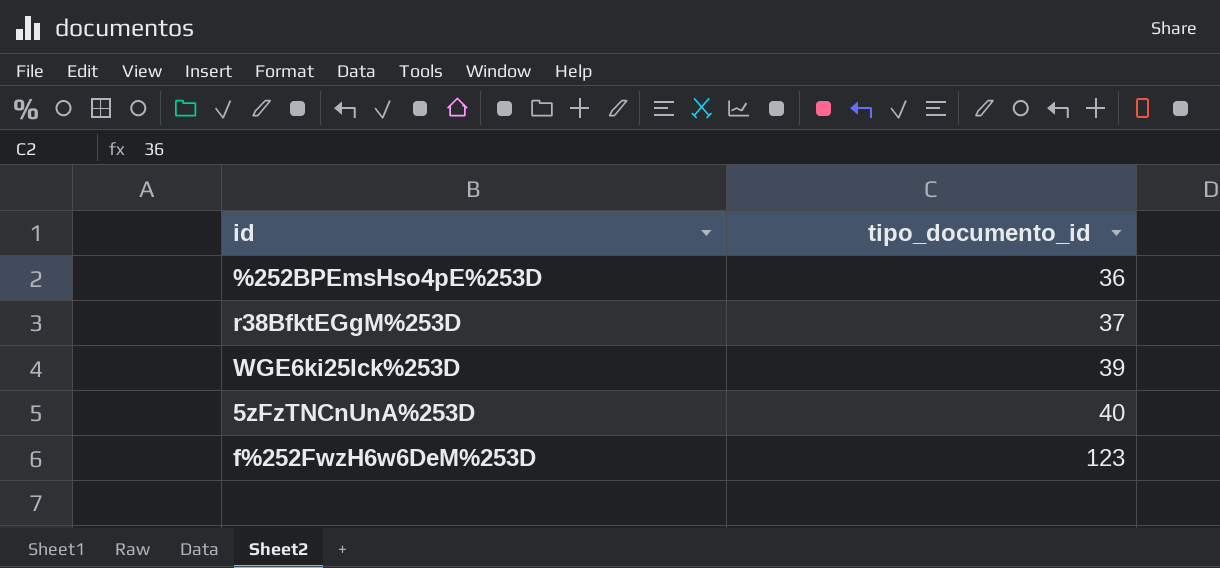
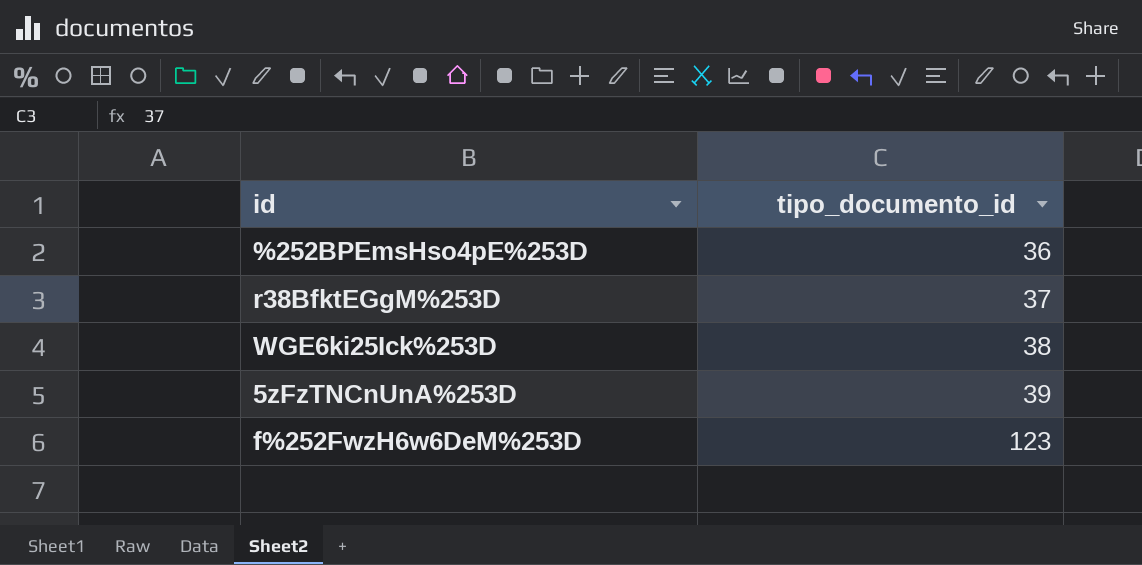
WGE6ki25Ick%253D | tipo_documento_id: 39 -> 38
5zFzTNCnUnA%253D | tipo_documento_id: 40 -> 39

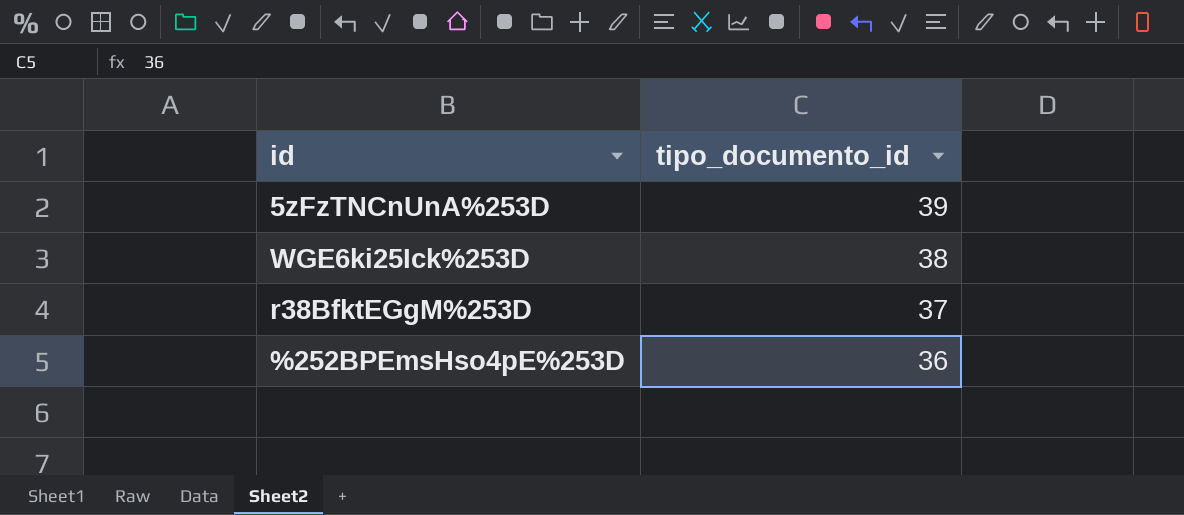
row order: tipo_documento_id ascending -> tipo_documento_id descending
row f%252FwzH6w6DeM%253D: 123 -> none

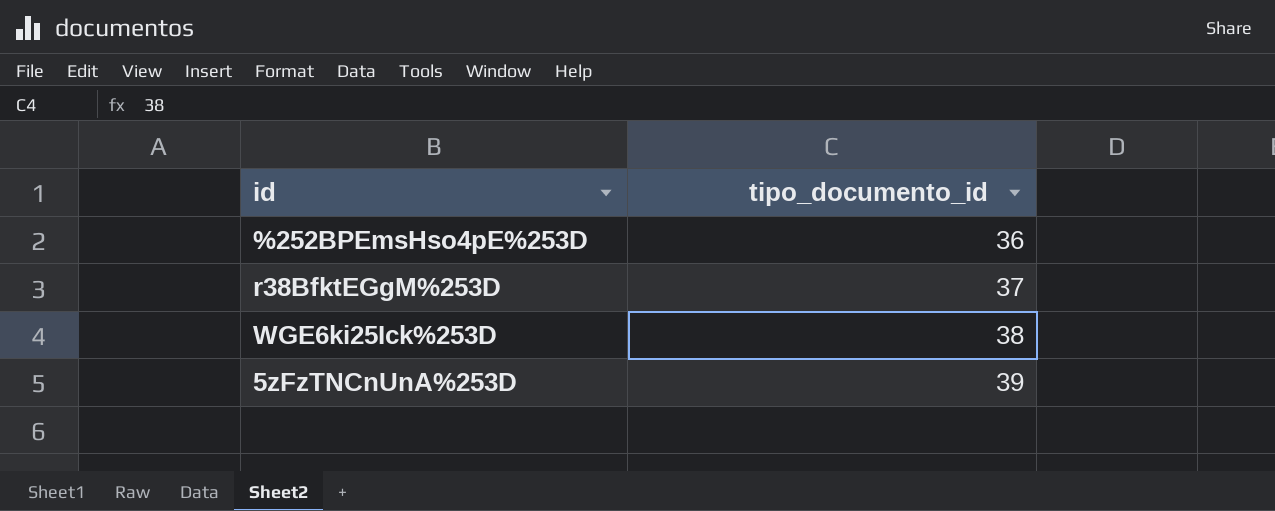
row order: tipo_documento_id descending -> tipo_documento_id ascending

